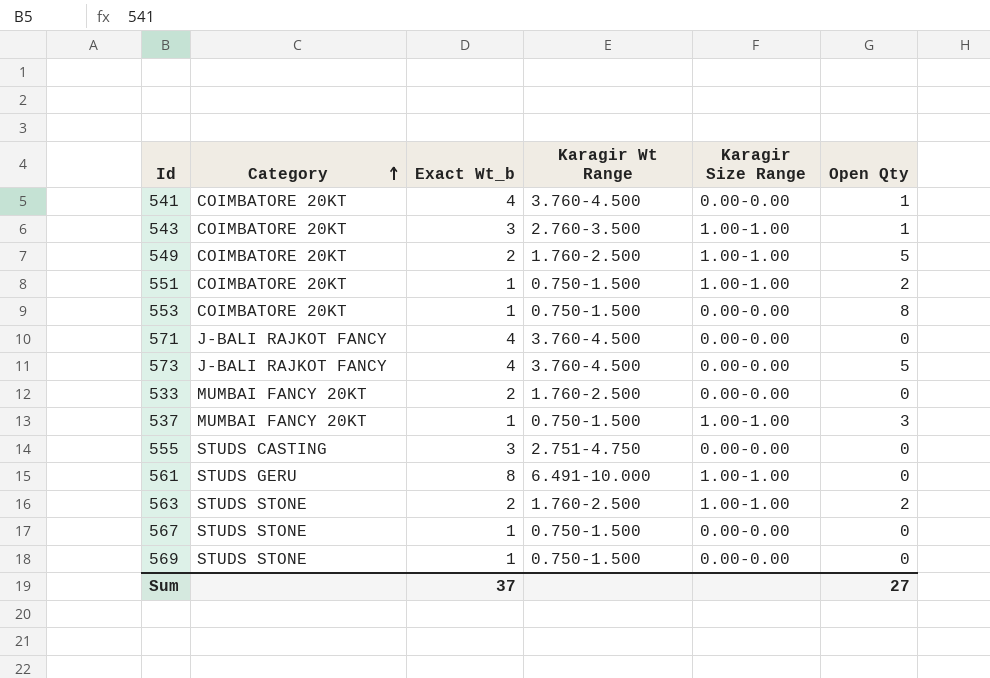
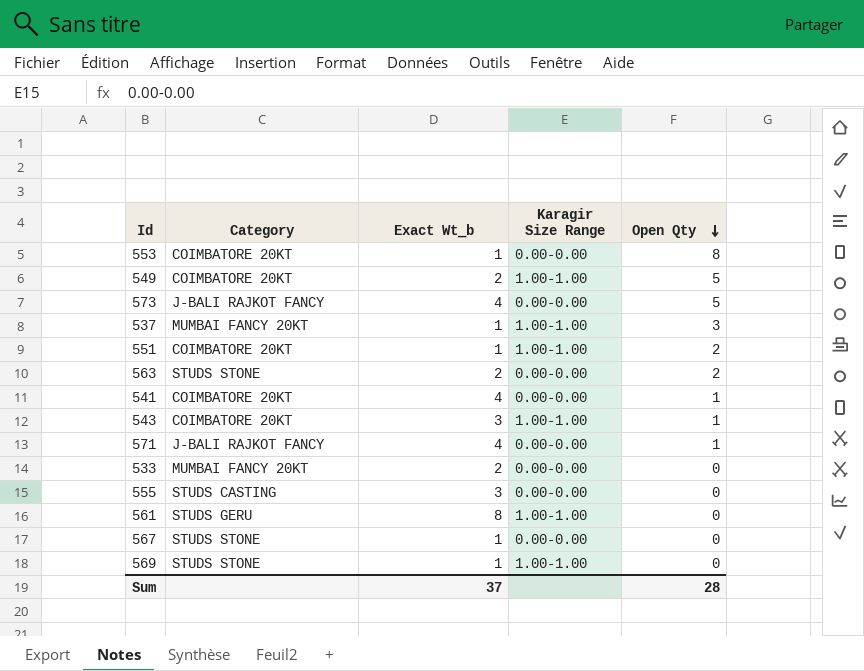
row order: Category ascending -> Open Qty descending
column Karagir Wt Range | position: 4 -> none
563 | Karagir Size Range: 1.00-1.00 -> 0.00-0.00
571 | Open Qty: 0 -> 1
569 | Karagir Size Range: 0.00-0.00 -> 1.00-1.00
Sum | Open Qty: 27 -> 28

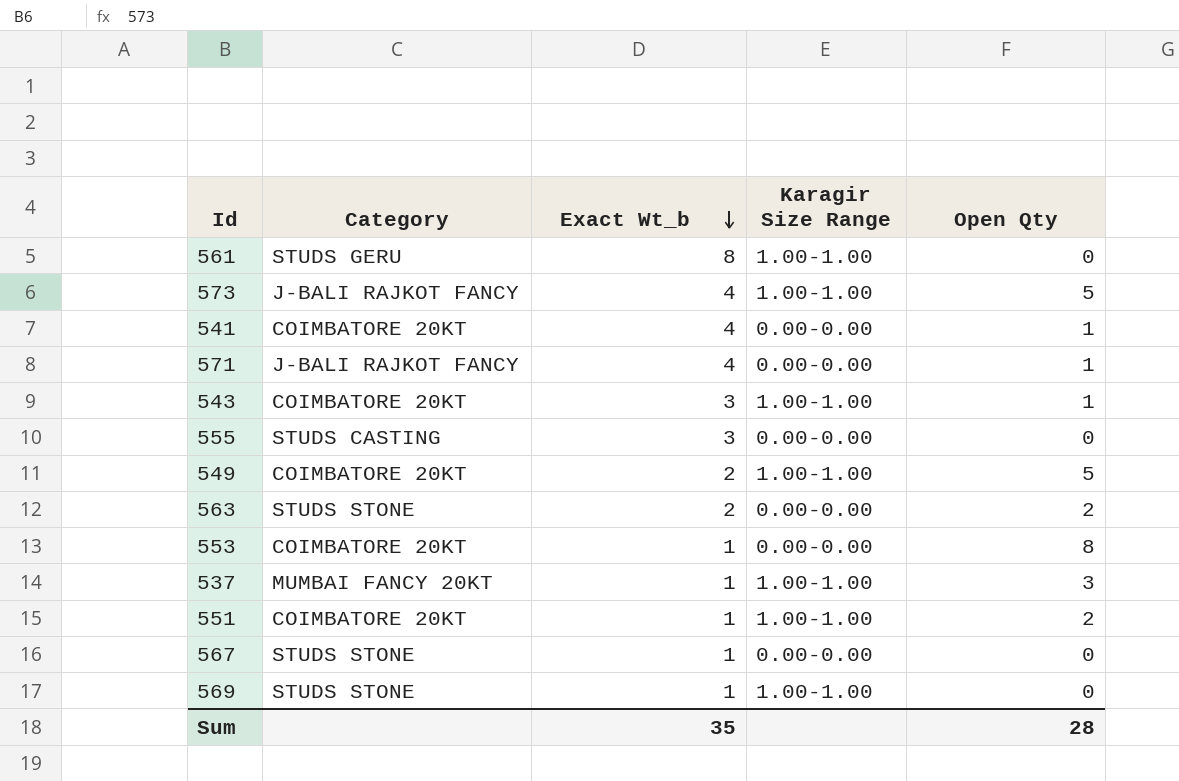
row order: Open Qty descending -> Exact Wt_b descending
row 533: MUMBAI FANCY 20KT | 2 | 0.00-0.00 | 0 -> none
573 | Karagir Size Range: 0.00-0.00 -> 1.00-1.00
Sum | Exact Wt_b: 37 -> 35

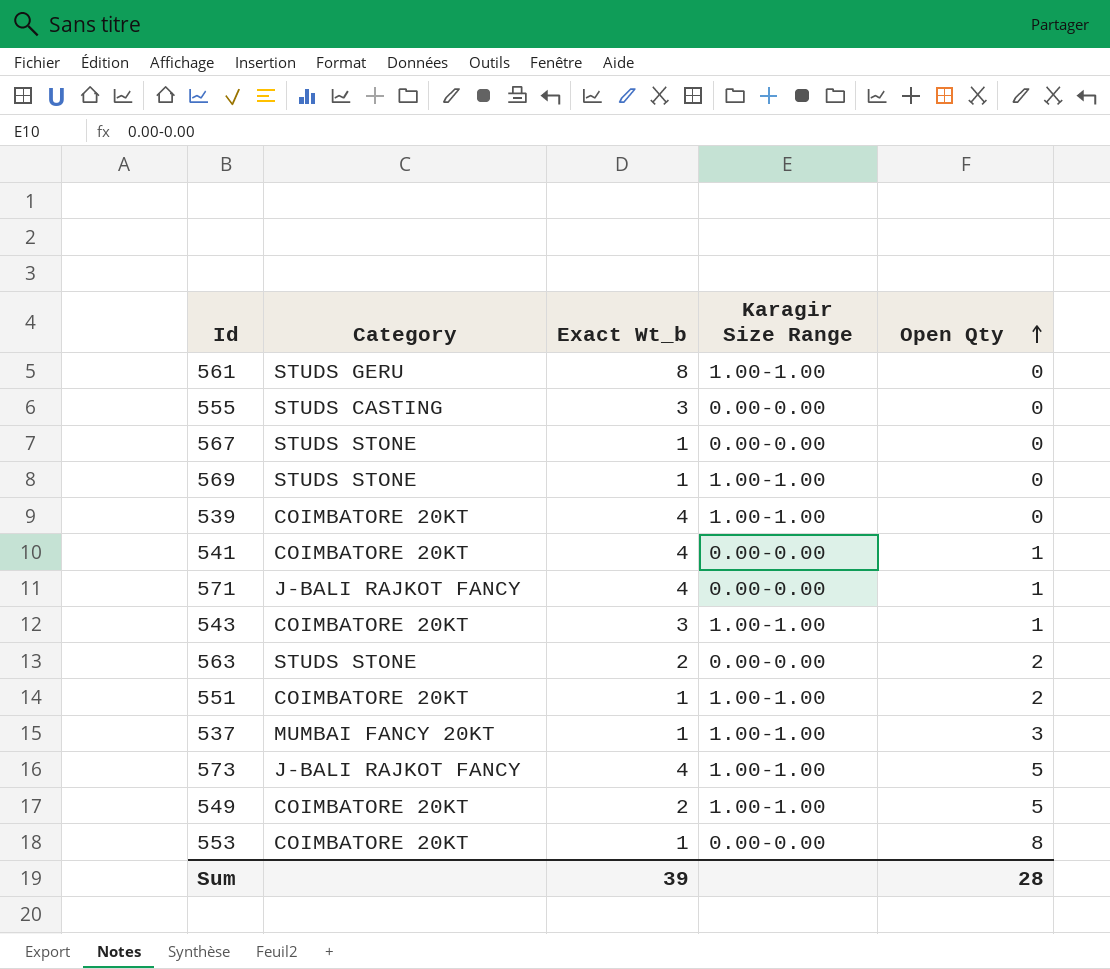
row order: Exact Wt_b descending -> Open Qty ascending
row 539: none -> COIMBATORE 20KT | 4 | 1.00-1.00 | 0
Sum | Exact Wt_b: 35 -> 39

